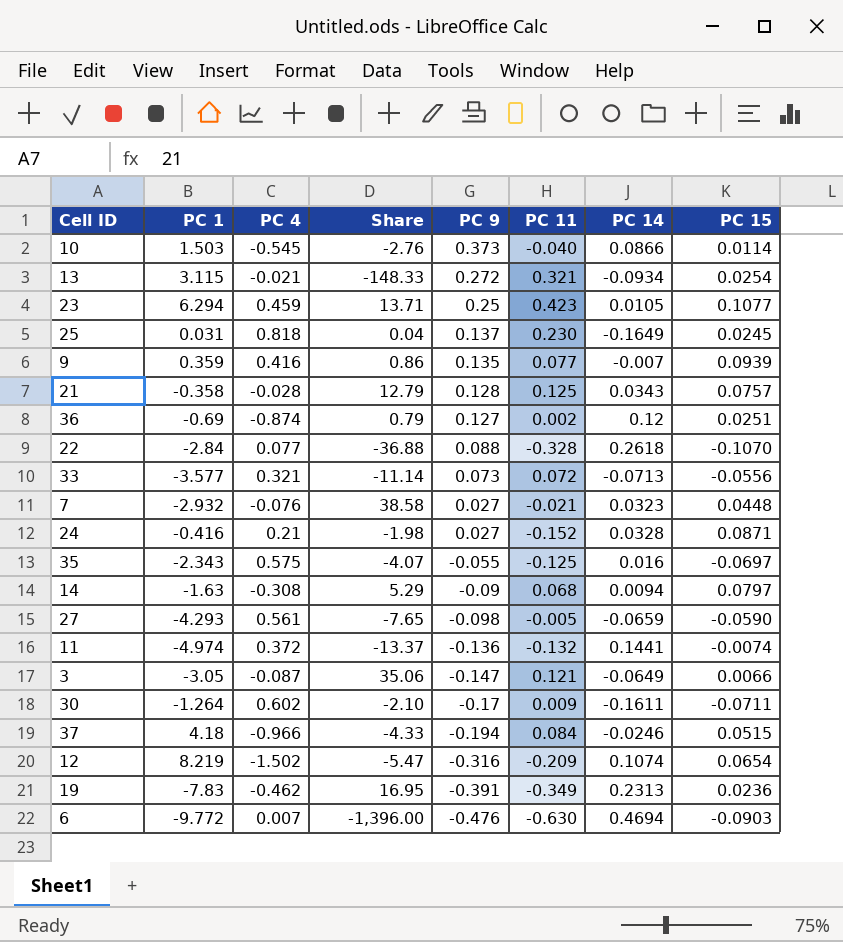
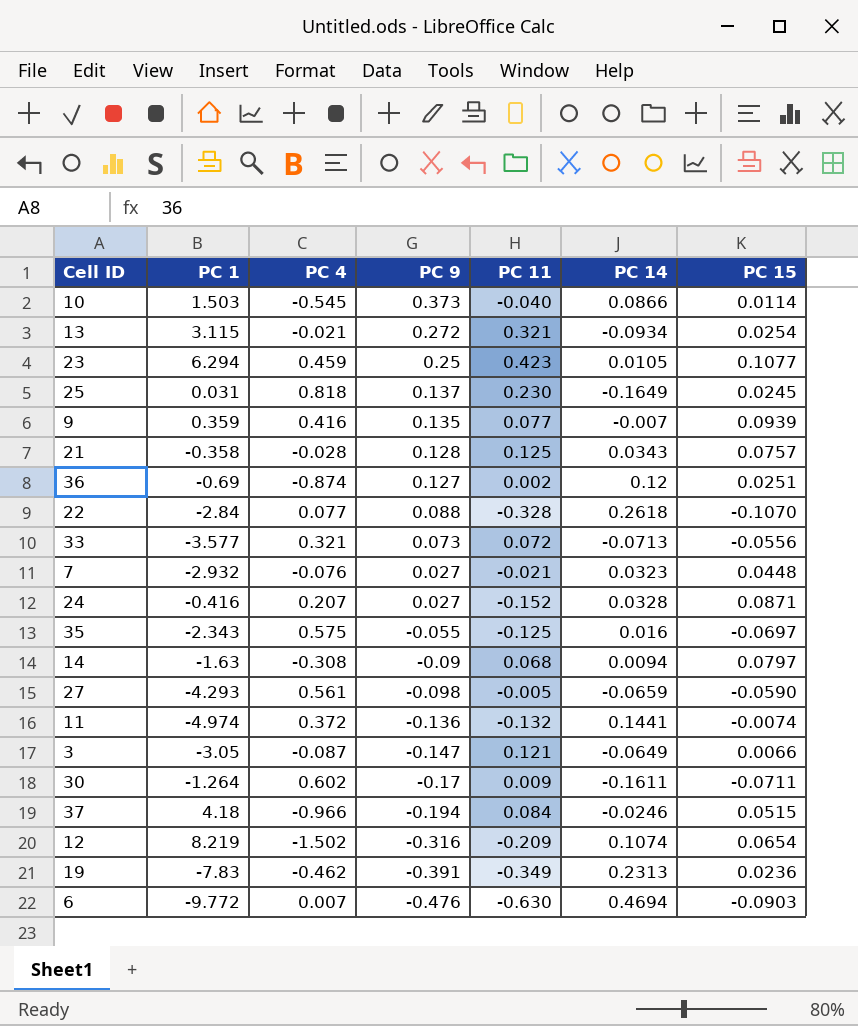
column Share | formula: [PC 1] / [PC 4] -> none
24 | PC 4: 0.21 -> 0.207

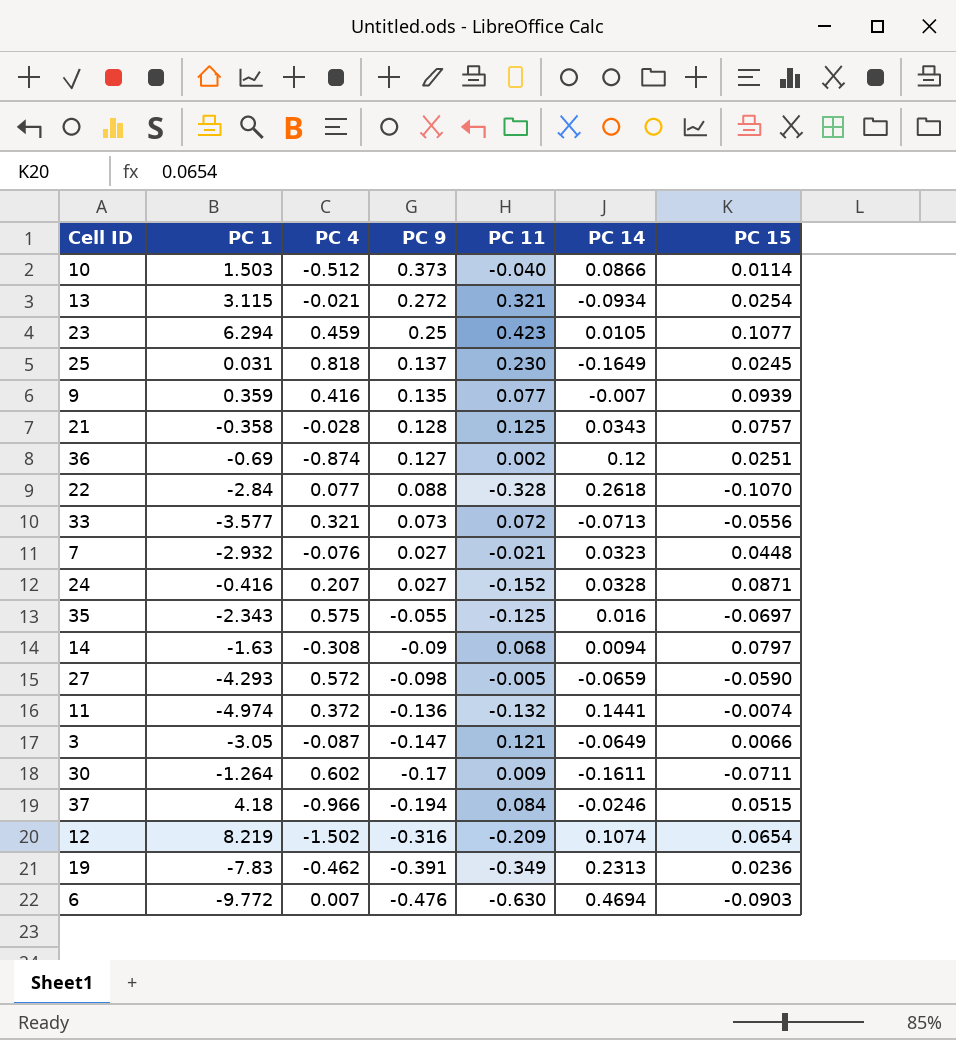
10 | PC 4: -0.545 -> -0.512
27 | PC 4: 0.561 -> 0.572

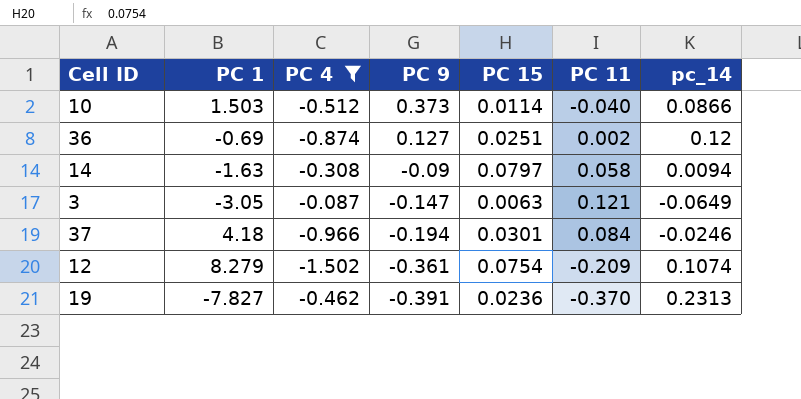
filter: none -> PC 4 <= -0.087
column PC 15 | position: 7 -> 5
column name: PC 14 -> pc_14
14 | PC 11: 0.068 -> 0.058
3 | PC 15: 0.0066 -> 0.0063
37 | PC 15: 0.0515 -> 0.0301
12 | PC 1: 8.219 -> 8.279
12 | PC 9: -0.316 -> -0.361
12 | PC 15: 0.0654 -> 0.0754
19 | PC 1: -7.83 -> -7.827
19 | PC 11: -0.349 -> -0.370

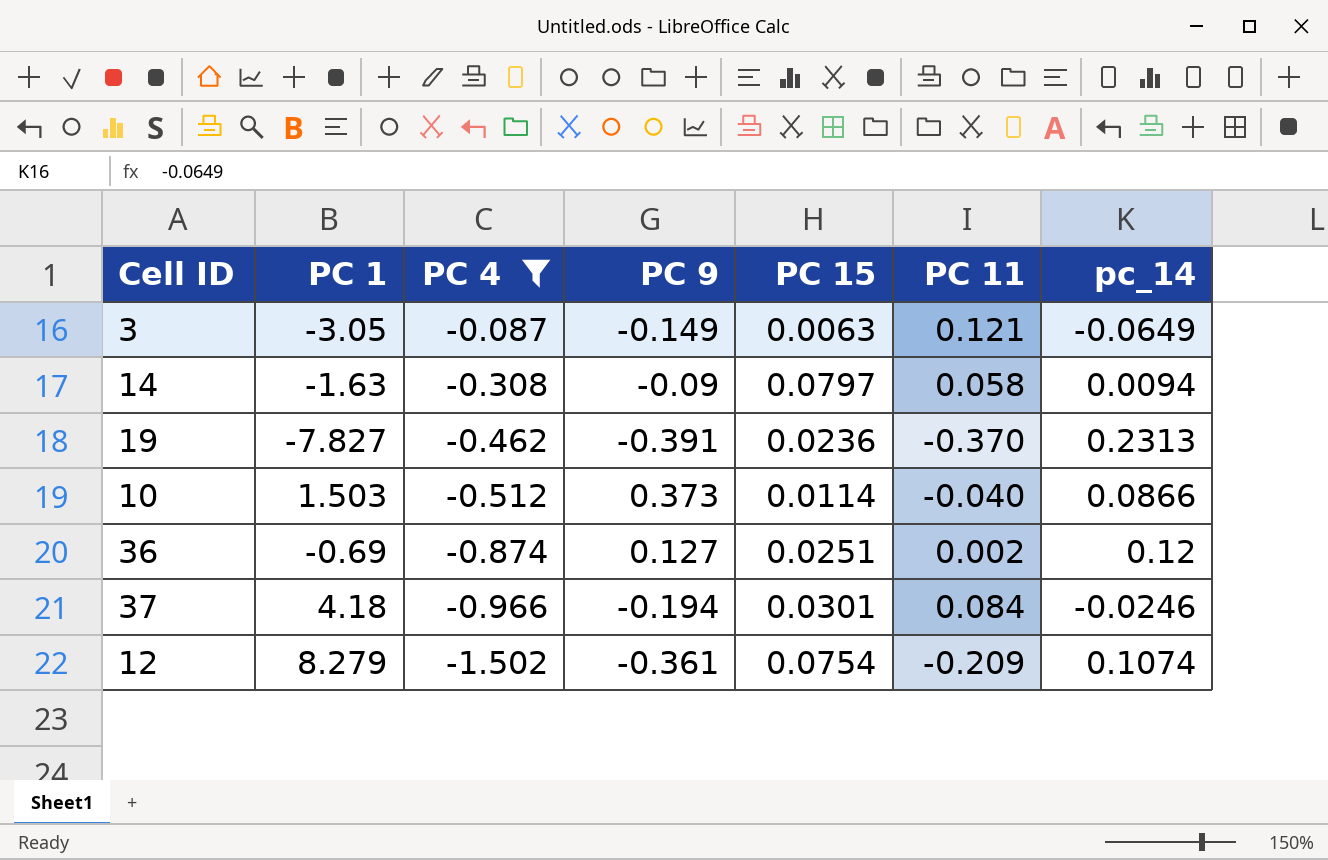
row order: PC 9 descending -> PC 4 descending
3 | PC 9: -0.147 -> -0.149

